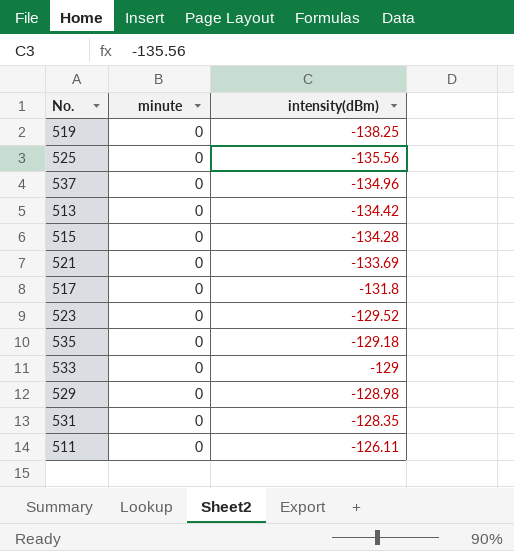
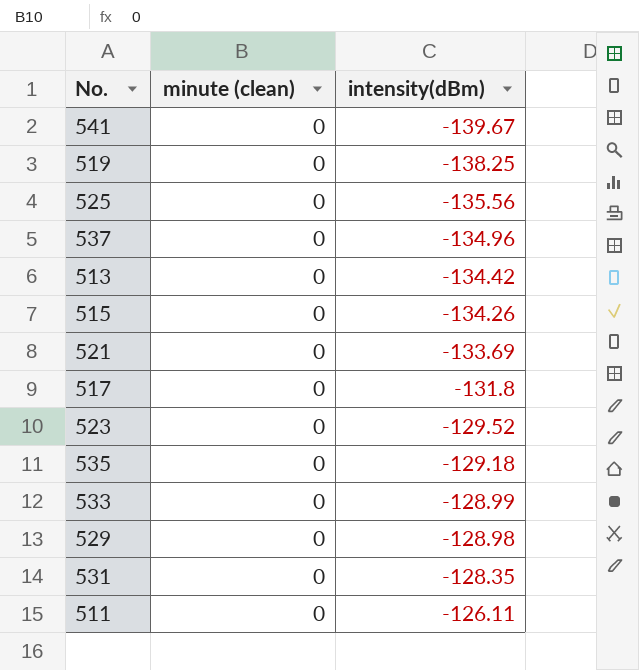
column name: minute -> minute (clean)
row 541: none -> 0 | -139.67
515 | intensity(dBm): -134.28 -> -134.26
533 | intensity(dBm): -129 -> -128.99

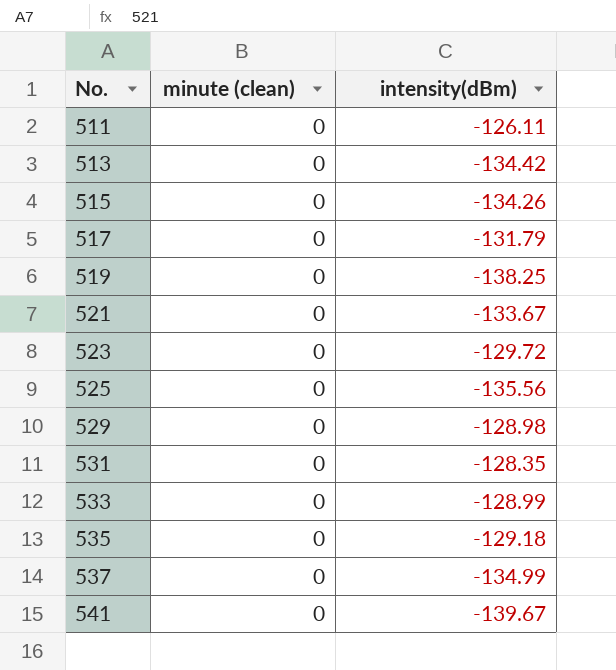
row order: intensity(dBm) ascending -> No. ascending
517 | intensity(dBm): -131.8 -> -131.79
521 | intensity(dBm): -133.69 -> -133.67
523 | intensity(dBm): -129.52 -> -129.72
537 | intensity(dBm): -134.96 -> -134.99

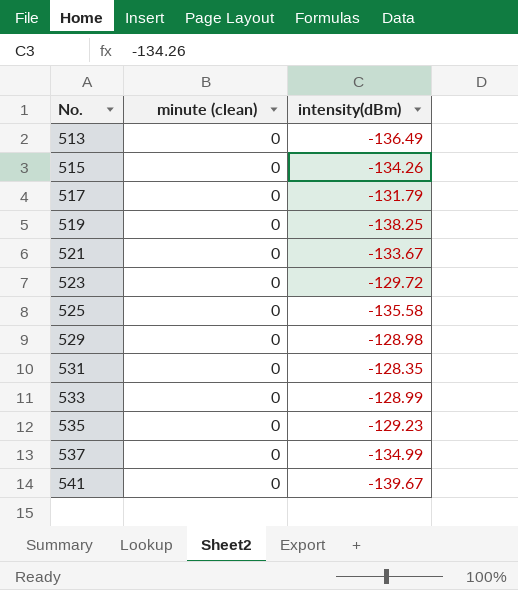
row 511: 0 | -126.11 -> none
513 | intensity(dBm): -134.42 -> -136.49
525 | intensity(dBm): -135.56 -> -135.58
535 | intensity(dBm): -129.18 -> -129.23

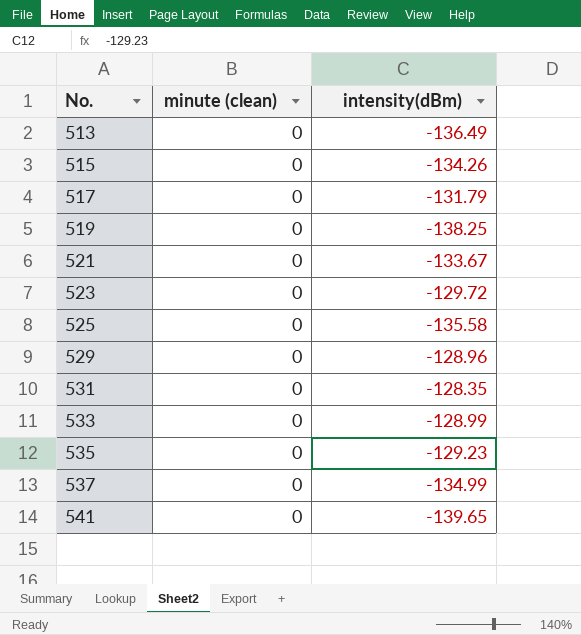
529 | intensity(dBm): -128.98 -> -128.96
541 | intensity(dBm): -139.67 -> -139.65

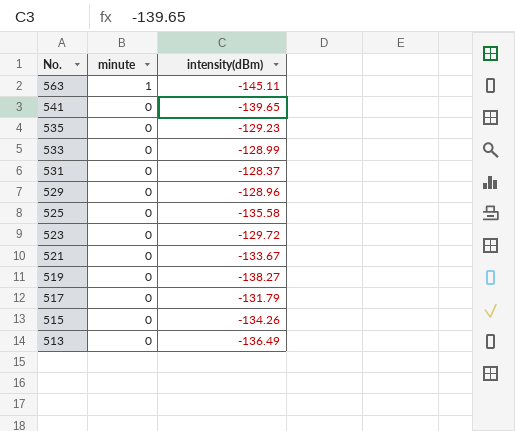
row order: No. ascending -> No. descending
column name: minute (clean) -> minute
row 537: 0 | -134.99 -> none
row 563: none -> 1 | -145.11
531 | intensity(dBm): -128.35 -> -128.37
519 | intensity(dBm): -138.25 -> -138.27

